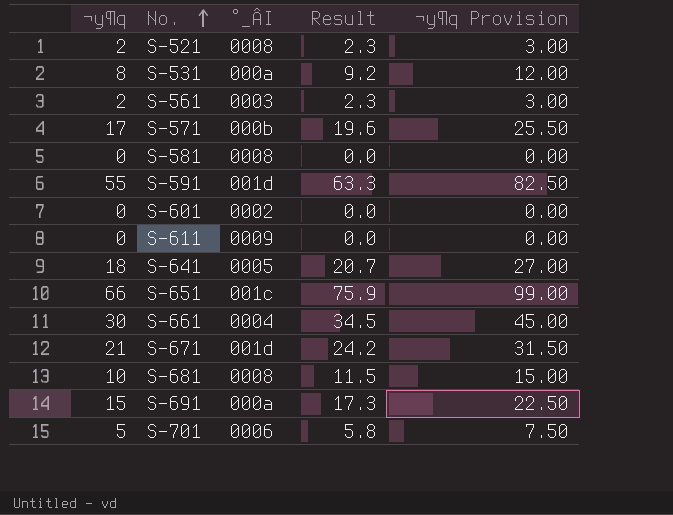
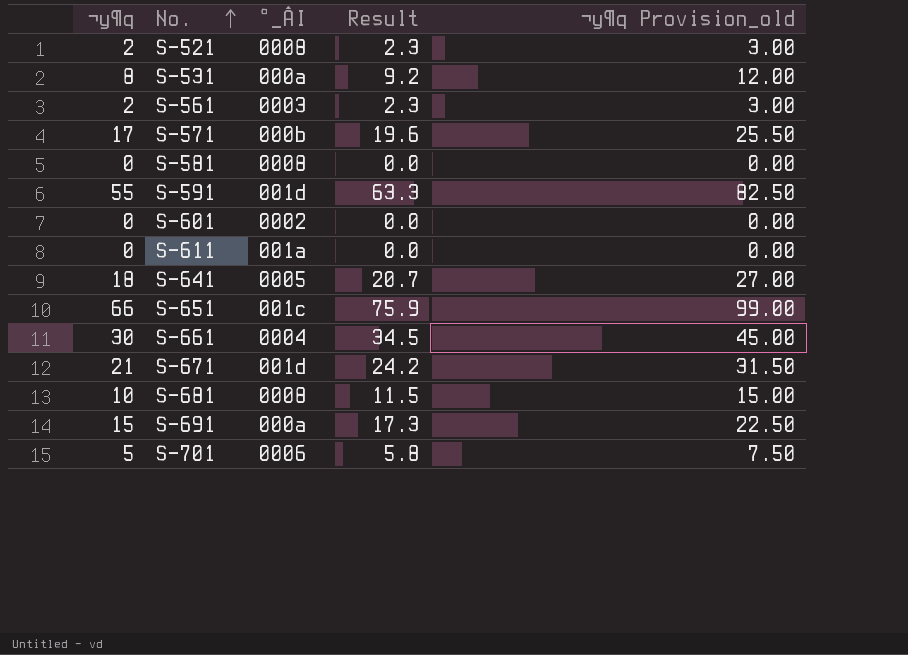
column name: ¬y¶q Provision -> ¬y¶q Provision_old
S-611 | °_ÂI: 0009 -> 001a

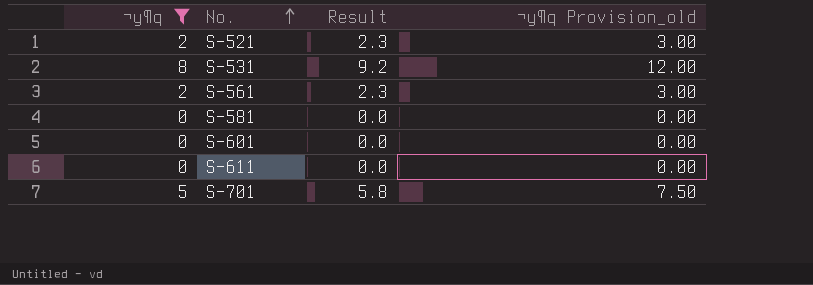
filter: none -> ¬y¶q <= 8
column °_ÂI | position: 3 -> none

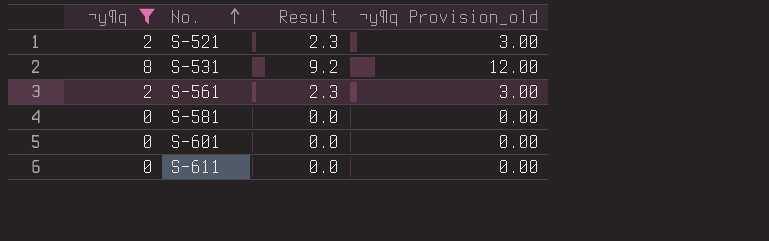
row S-701: 5 | 5.8 | 7.50 -> none

